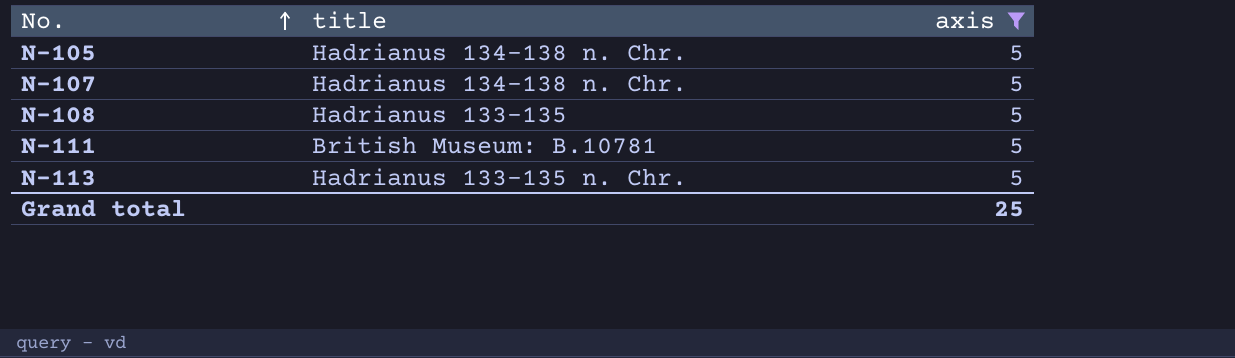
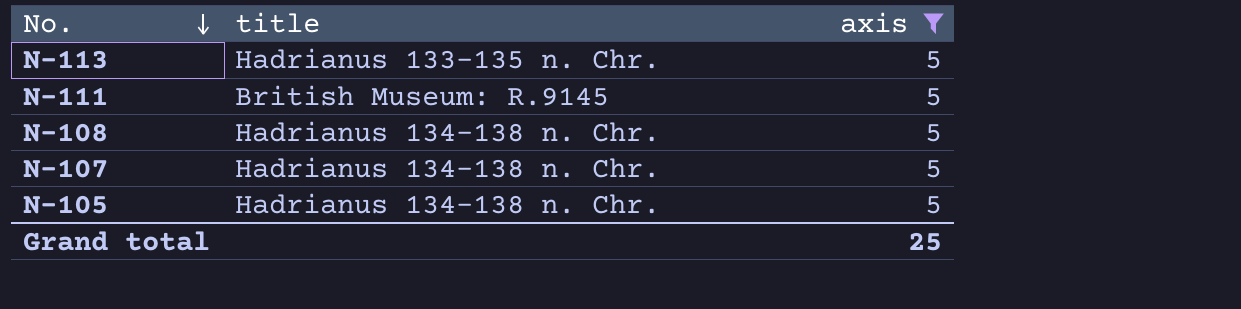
row order: No. ascending -> No. descending
N-111 | title: British Museum: B.10781 -> British Museum: R.9145
N-108 | title: Hadrianus 133–135 -> Hadrianus 134–138 n. Chr.

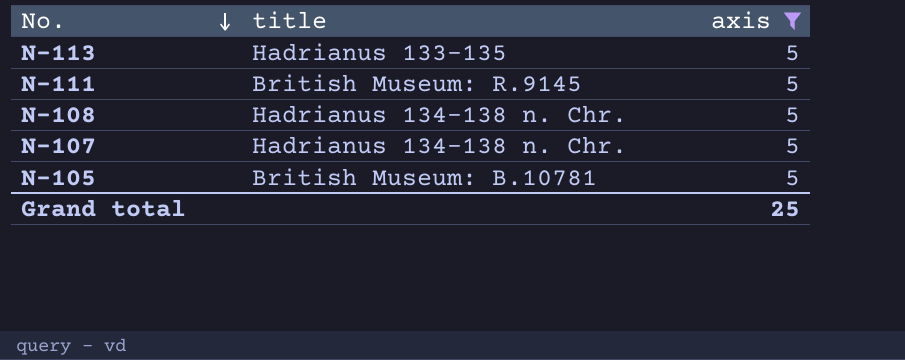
N-113 | title: Hadrianus 133-135 n. Chr. -> Hadrianus 133–135
N-105 | title: Hadrianus 134–138 n. Chr. -> British Museum: B.10781

